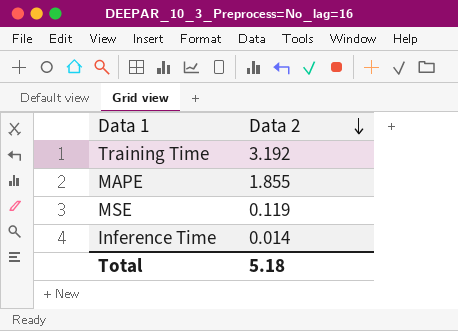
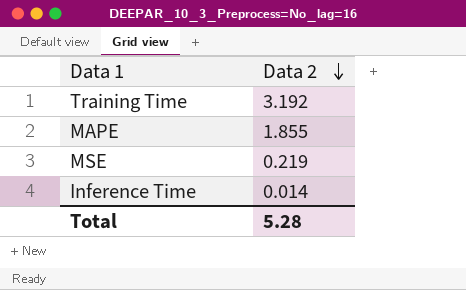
MSE | Data 2: 0.119 -> 0.219
Total | Data 2: 5.18 -> 5.28

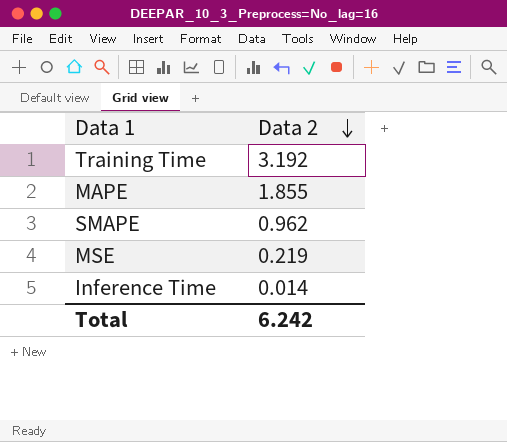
row SMAPE: none -> 0.962
Total | Data 2: 5.28 -> 6.242

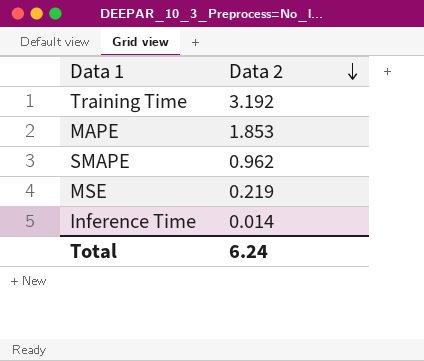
MAPE | Data 2: 1.855 -> 1.853
Total | Data 2: 6.242 -> 6.24

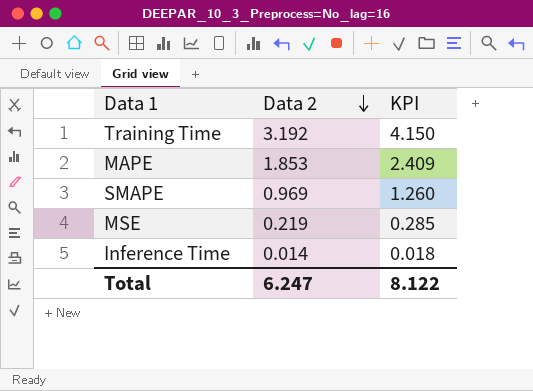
column KPI | formula: none -> [Data 2] * 1.3
SMAPE | Data 2: 0.962 -> 0.969
Total | Data 2: 6.24 -> 6.247

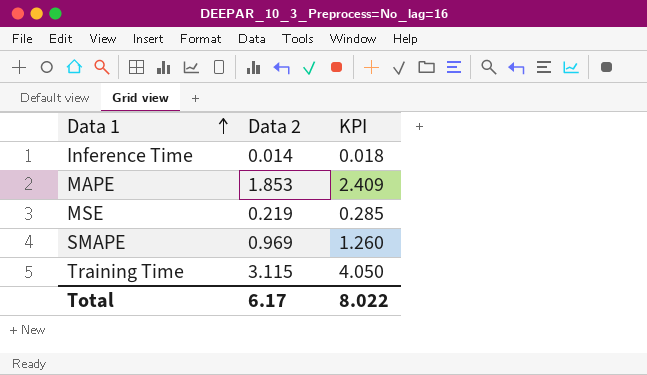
row order: Data 2 descending -> Data 1 ascending
Training Time | Data 2: 3.192 -> 3.115
Training Time | KPI: 4.150 -> 4.050
Total | Data 2: 6.247 -> 6.17
Total | KPI: 8.122 -> 8.022

